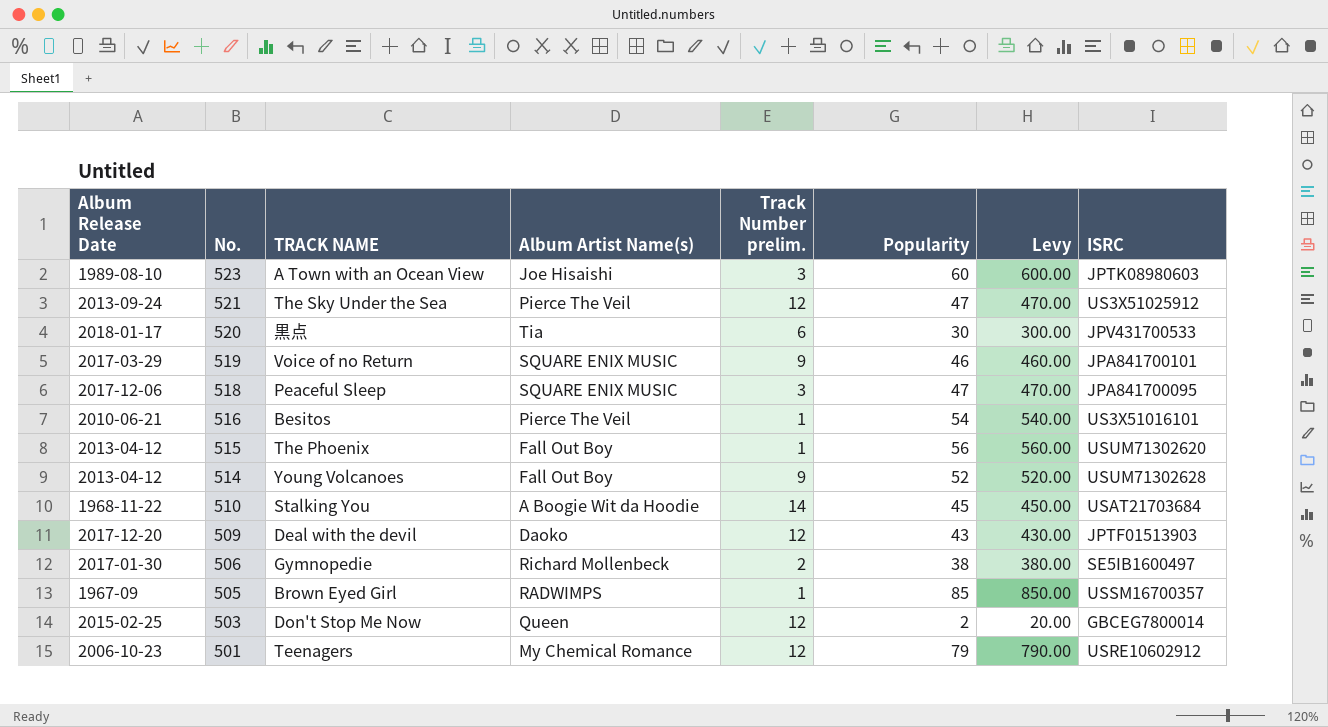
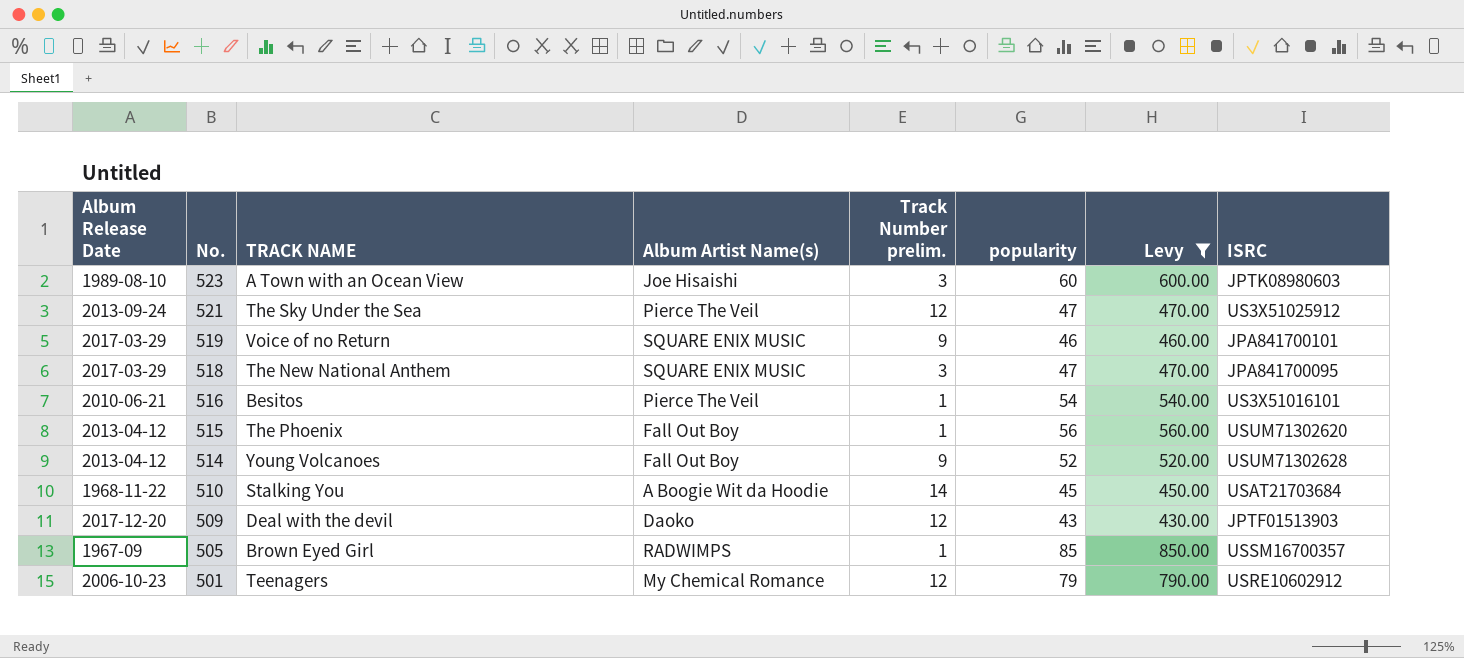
filter: none -> Levy >= 430.00
column name: Popularity -> popularity
518 | Album Release Date: 2017-12-06 -> 2017-03-29
518 | TRACK NAME: Peaceful Sleep -> The New National Anthem

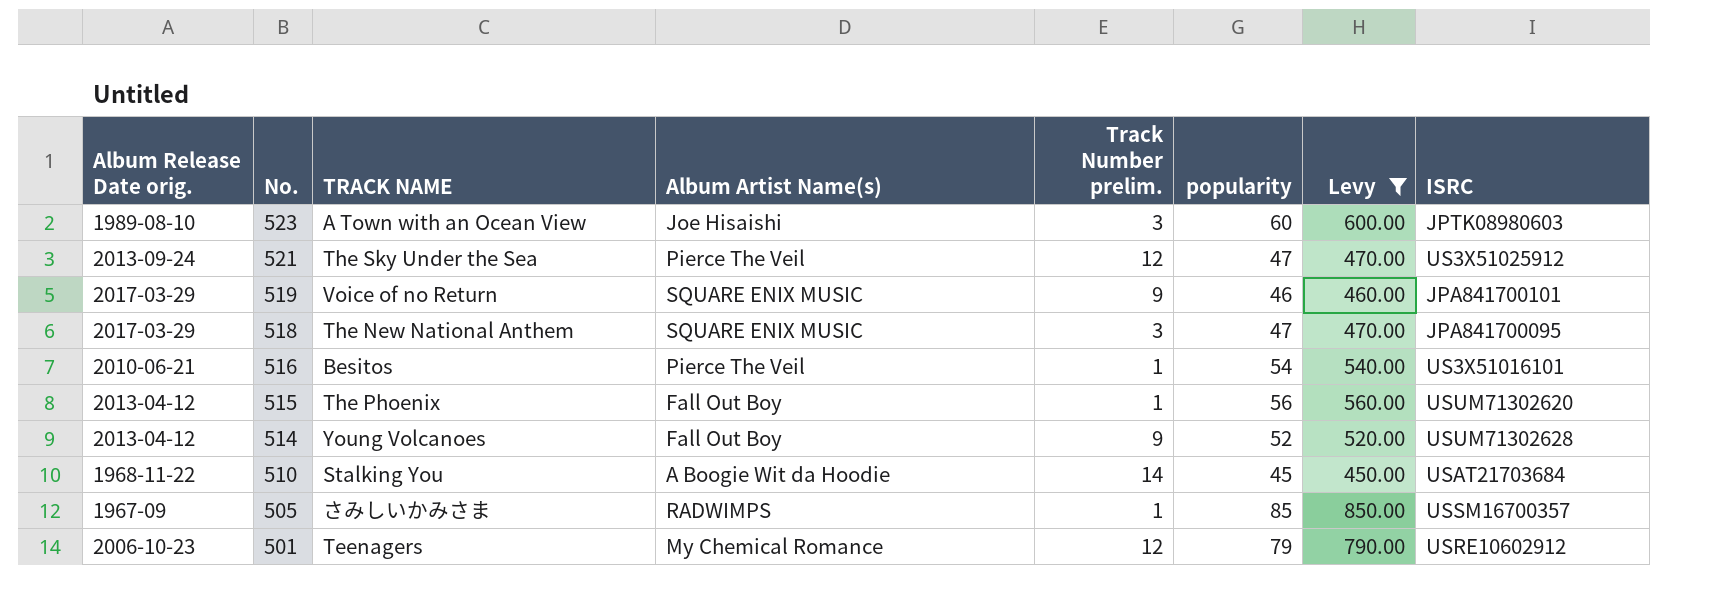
column name: Album Release Date -> Album Release Date orig.
row 509: 2017-12-20 | Deal with the devil | Daoko | 12 | 43 | 430.00 | JPTF01513903 -> none
505 | TRACK NAME: Brown Eyed Girl -> さみしいかみさま

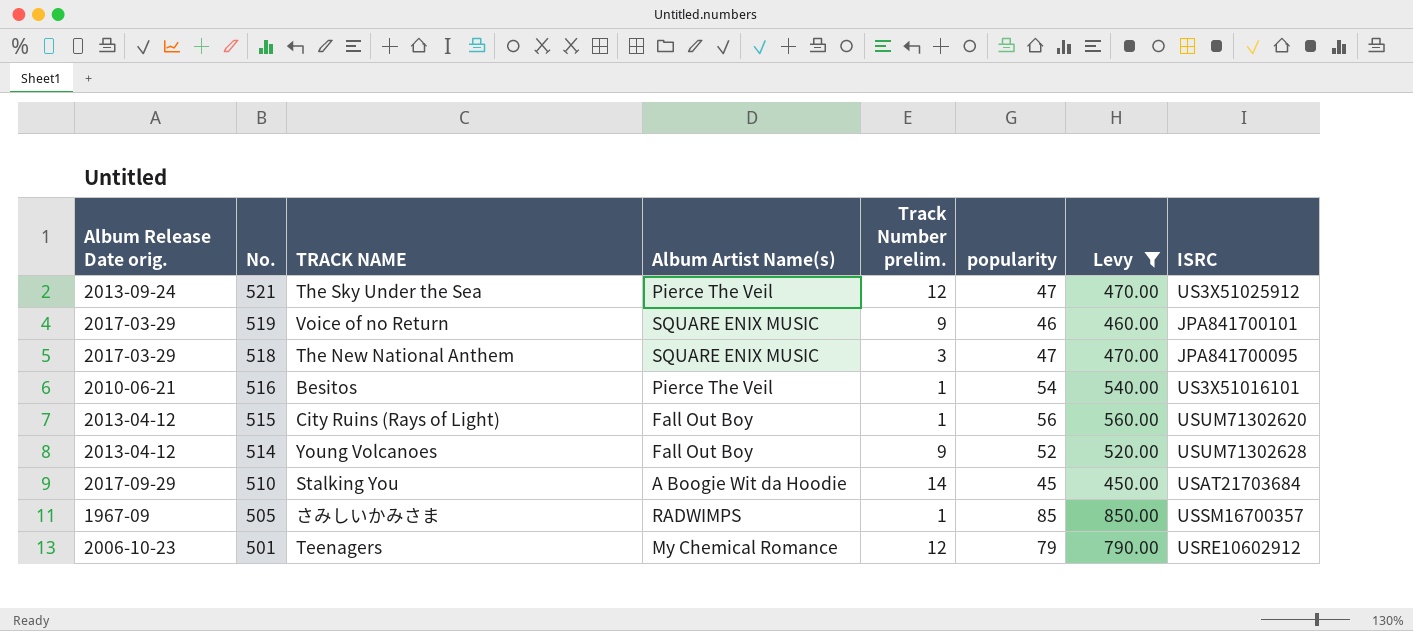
row 523: 1989-08-10 | A Town with an Ocean View | Joe Hisaishi | 3 | 60 | 600.00 | JPTK08980603 -> none
515 | TRACK NAME: The Phoenix -> City Ruins (Rays of Light)
510 | Album Release Date orig.: 1968-11-22 -> 2017-09-29

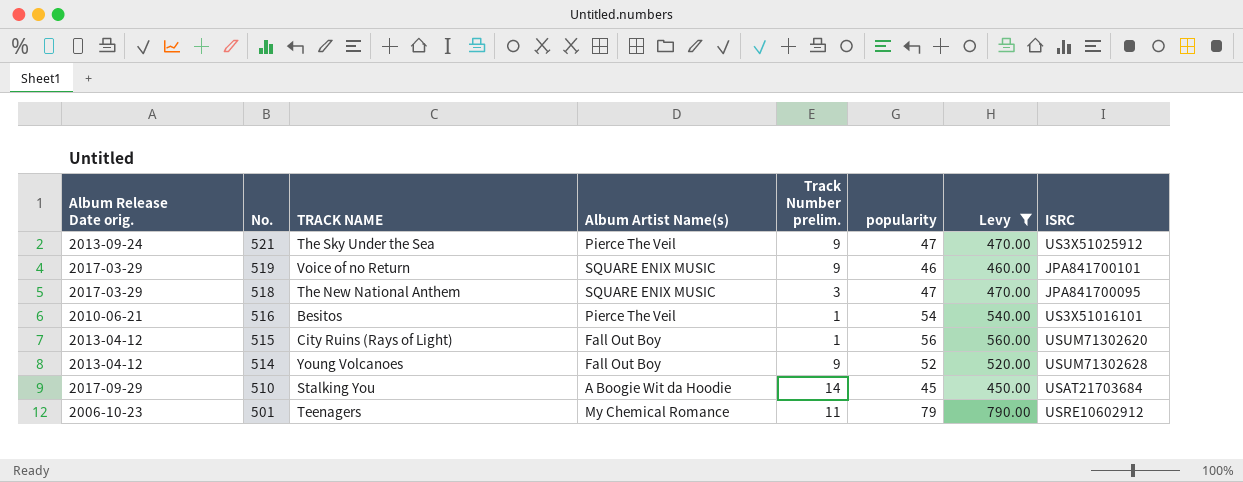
row 505: 1967-09 | さみしいかみさま | RADWIMPS | 1 | 85 | 850.00 | USSM16700357 -> none
521 | Track Number prelim.: 12 -> 9
501 | Track Number prelim.: 12 -> 11

